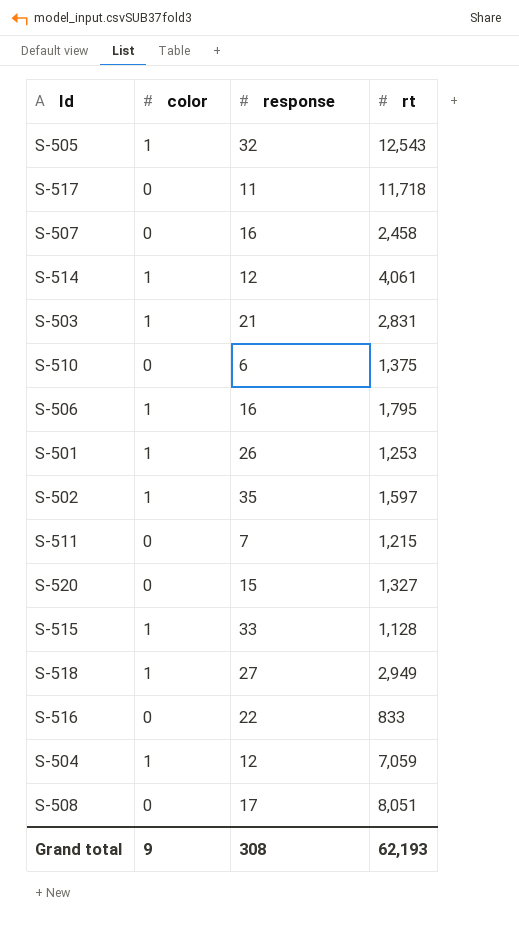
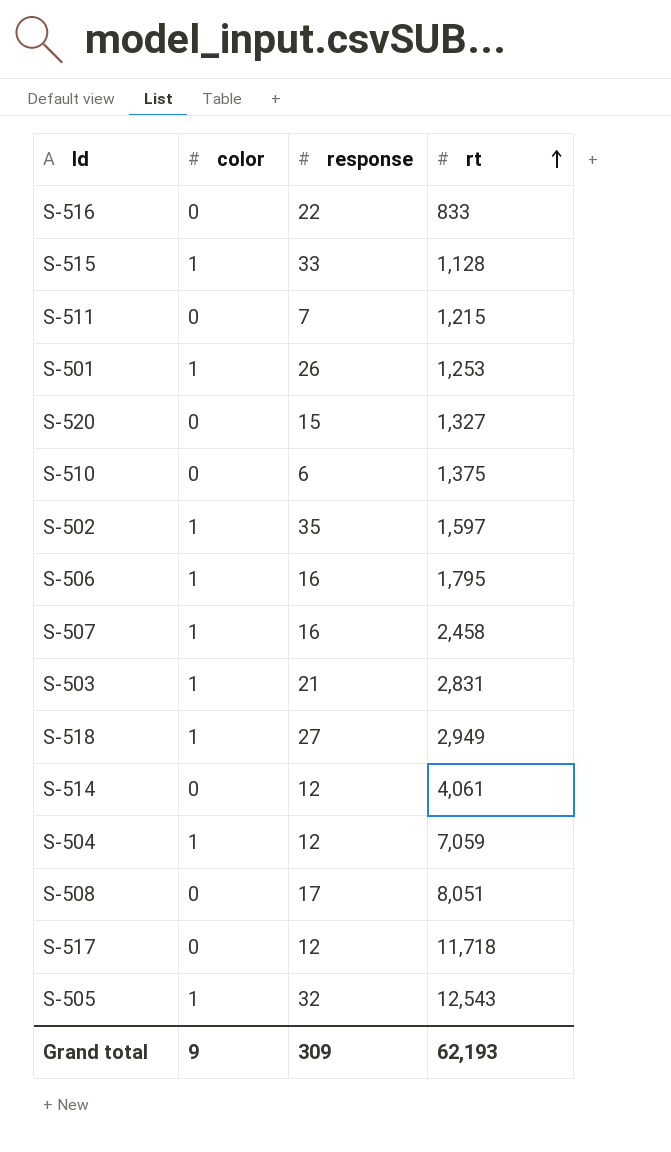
row order: none -> rt ascending
S-507 | color: 0 -> 1
S-514 | color: 1 -> 0
S-517 | response: 11 -> 12
Grand total | response: 308 -> 309

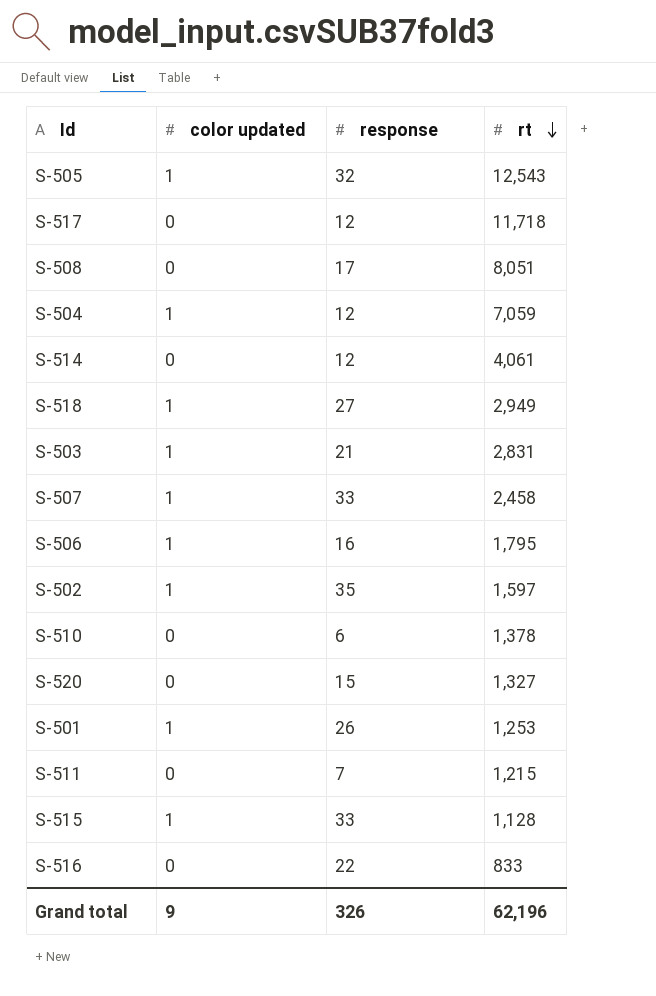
row order: rt ascending -> rt descending
column name: color -> color updated
S-507 | response: 16 -> 33
S-510 | rt: 1,375 -> 1,378
Grand total | response: 309 -> 326
Grand total | rt: 62,193 -> 62,196

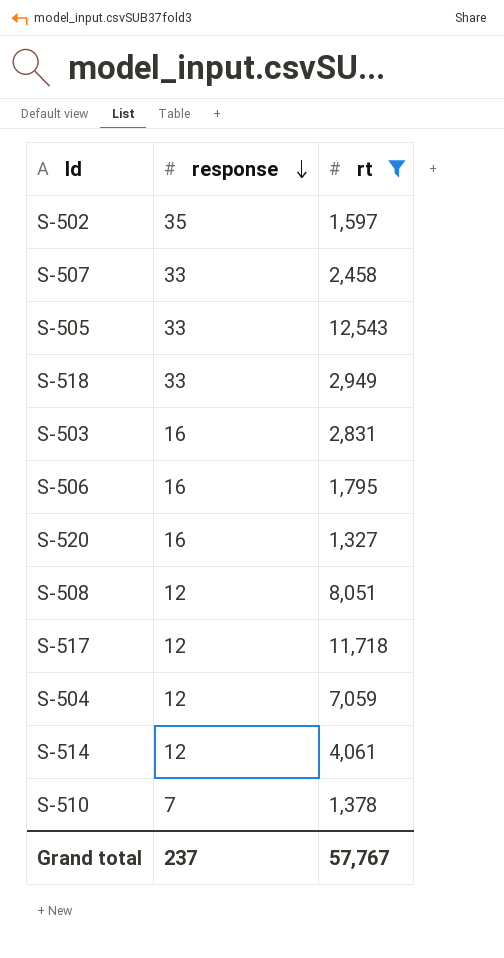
filter: none -> rt >= 1,327
row order: rt descending -> response descending
column color updated | position: 2 -> none
S-505 | response: 32 -> 33
S-518 | response: 27 -> 33
S-503 | response: 21 -> 16
S-520 | response: 15 -> 16
S-508 | response: 17 -> 12
S-510 | response: 6 -> 7
Grand total | response: 326 -> 237
Grand total | rt: 62,196 -> 57,767

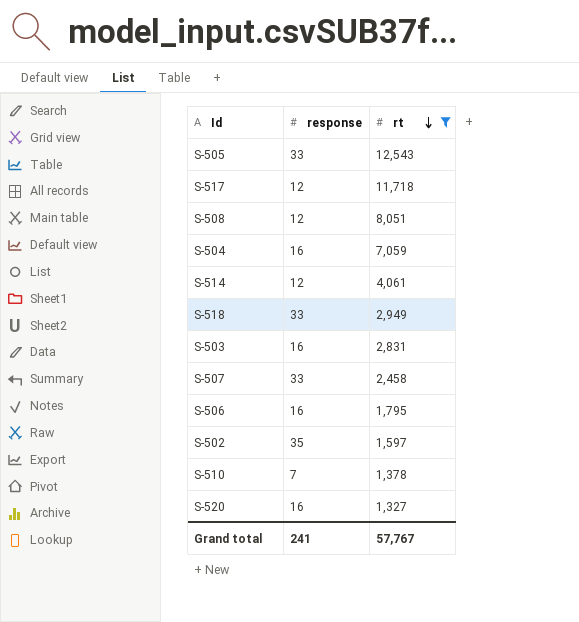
row order: response descending -> rt descending
S-504 | response: 12 -> 16
Grand total | response: 237 -> 241

